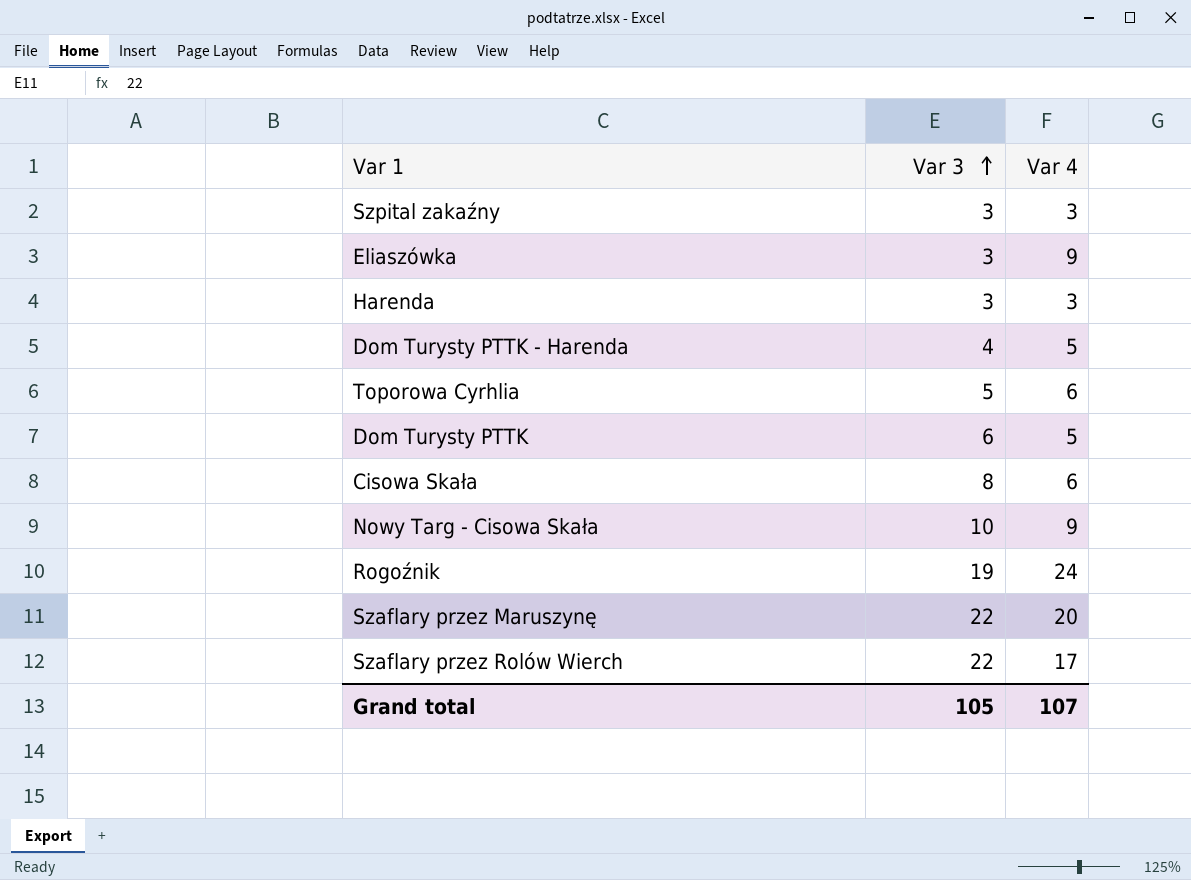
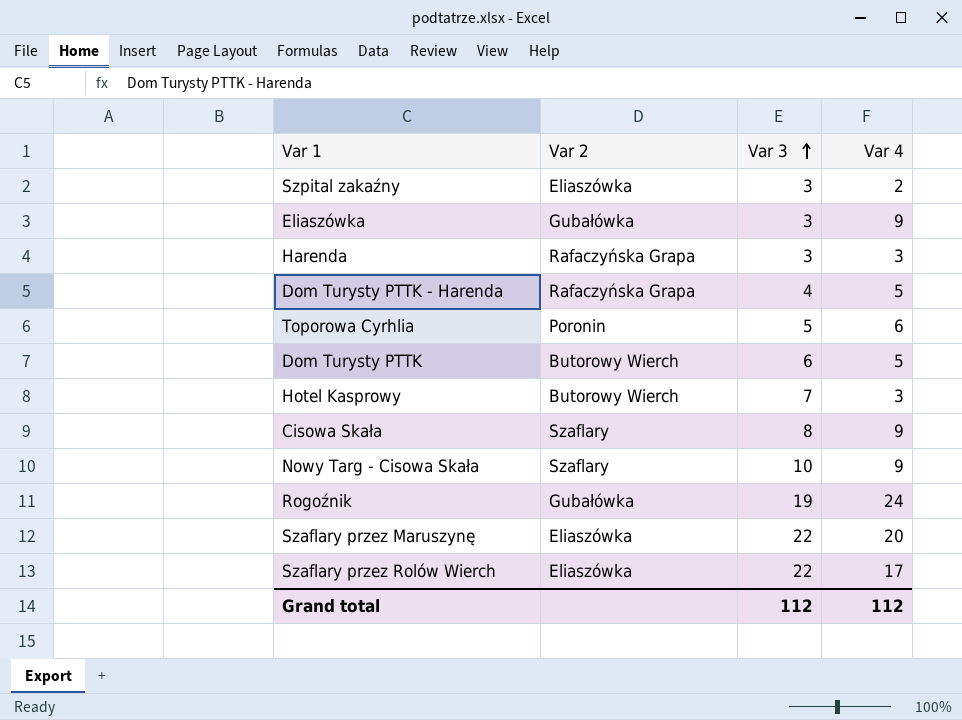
column Var 2 | position: none -> 2
Szpital zakaźny | Var 4: 3 -> 2
row Hotel Kasprowy: none -> Butorowy Wierch | 7 | 3
Cisowa Skała | Var 4: 6 -> 9
Grand total | Var 3: 105 -> 112
Grand total | Var 4: 107 -> 112

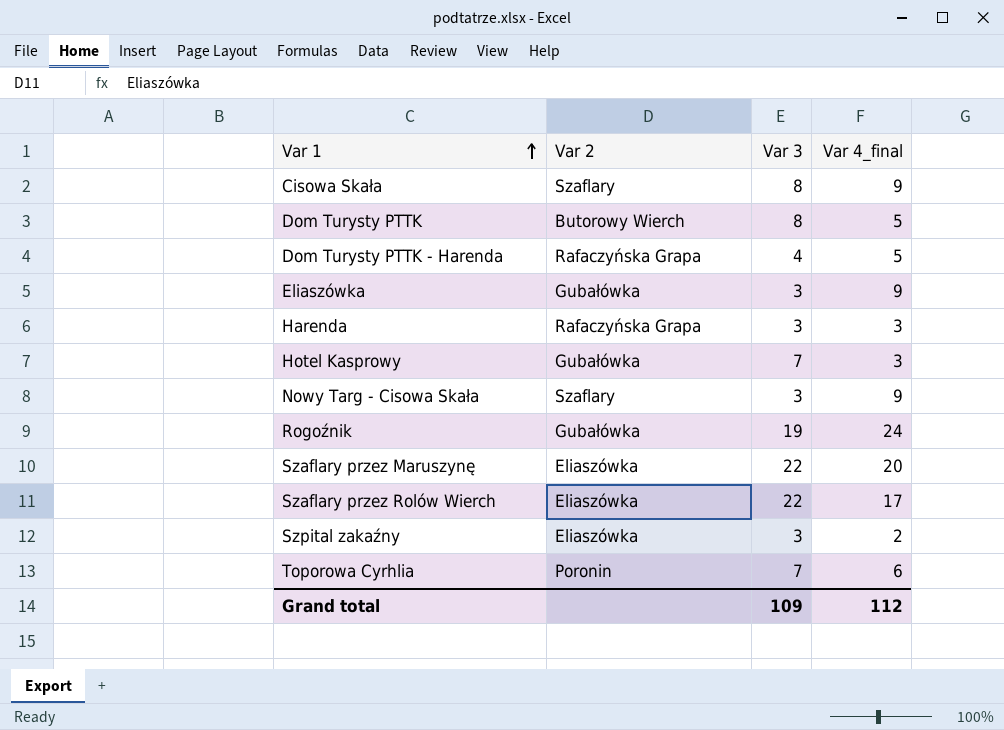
row order: Var 3 ascending -> Var 1 ascending
column name: Var 4 -> Var 4_final
Dom Turysty PTTK | Var 3: 6 -> 8
Hotel Kasprowy | Var 2: Butorowy Wierch -> Gubałówka
Nowy Targ - Cisowa Skała | Var 3: 10 -> 3
Toporowa Cyrhlia | Var 3: 5 -> 7
Grand total | Var 3: 112 -> 109

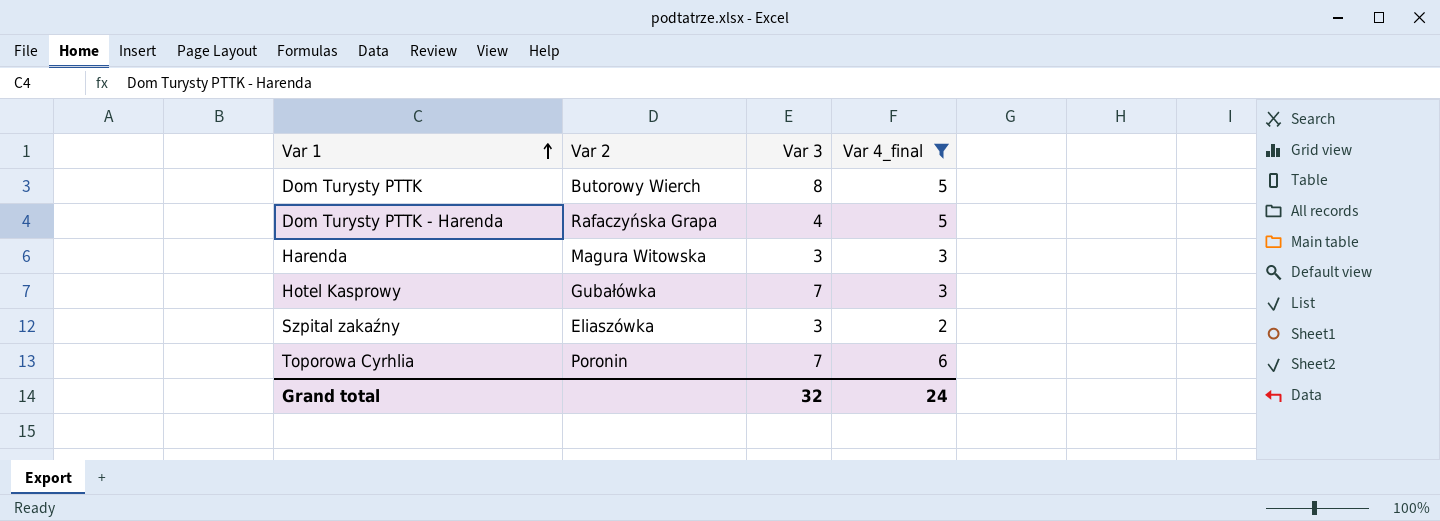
filter: none -> Var 4_final <= 6
Harenda | Var 2: Rafaczyńska Grapa -> Magura Witowska
Grand total | Var 3: 109 -> 32
Grand total | Var 4_final: 112 -> 24

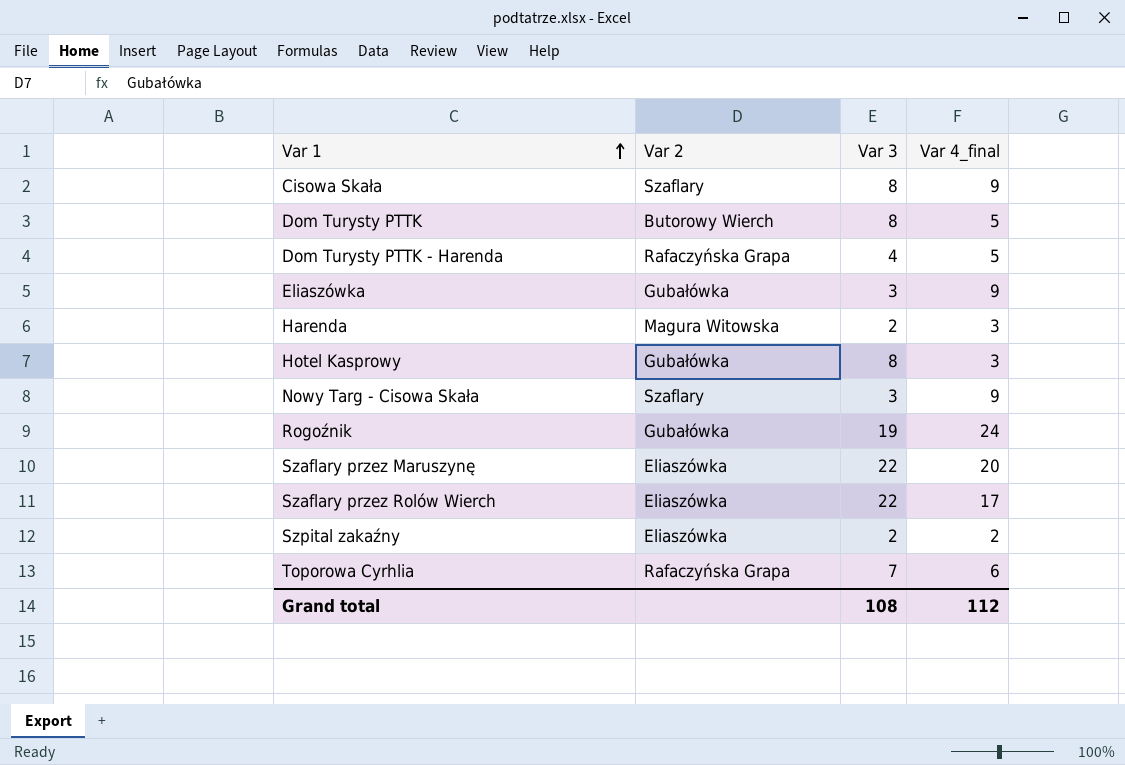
filter: Var 4_final <= 6 -> none
Harenda | Var 3: 3 -> 2
Hotel Kasprowy | Var 3: 7 -> 8
Szpital zakaźny | Var 3: 3 -> 2
Toporowa Cyrhlia | Var 2: Poronin -> Rafaczyńska Grapa
Grand total | Var 3: 32 -> 108
Grand total | Var 4_final: 24 -> 112

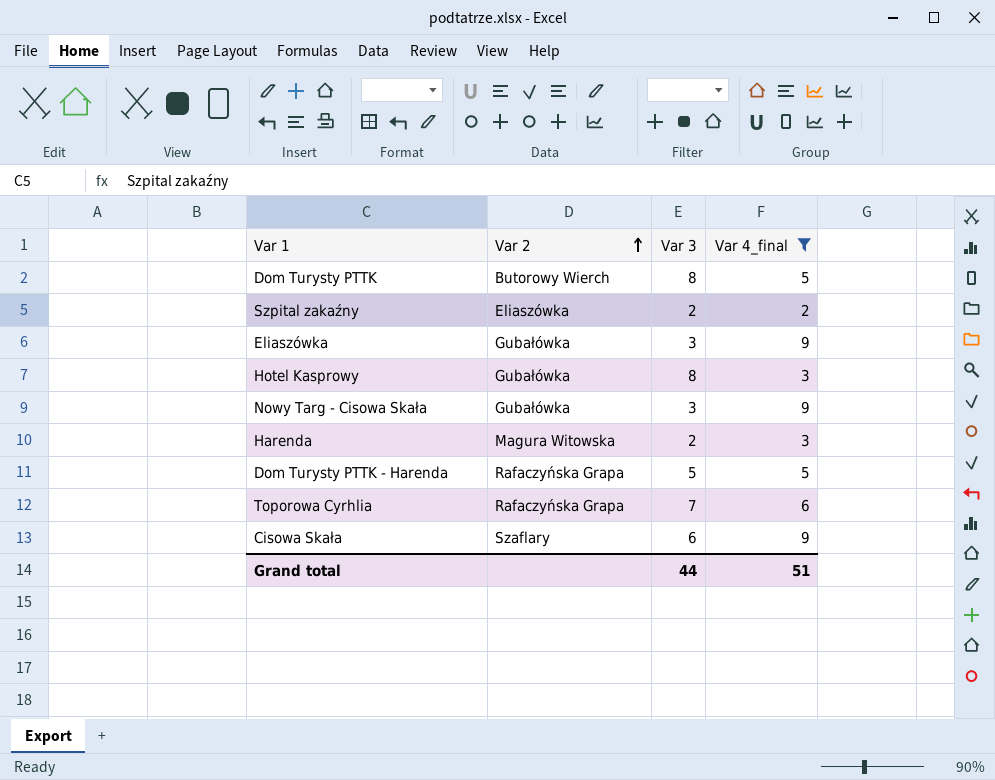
filter: none -> Var 4_final <= 9
row order: Var 1 ascending -> Var 2 ascending
Nowy Targ - Cisowa Skała | Var 2: Szaflary -> Gubałówka
Dom Turysty PTTK - Harenda | Var 3: 4 -> 5
Cisowa Skała | Var 3: 8 -> 6
Grand total | Var 3: 108 -> 44
Grand total | Var 4_final: 112 -> 51

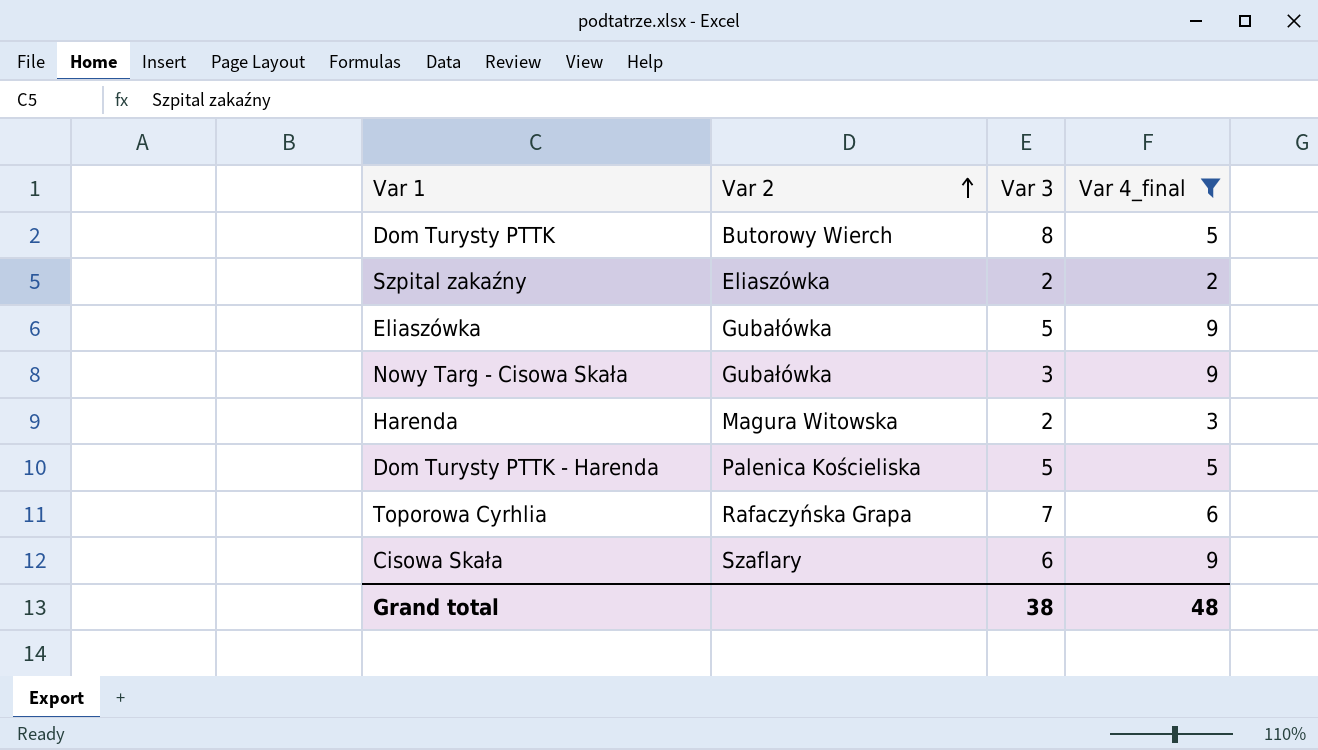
row Hotel Kasprowy: Gubałówka | 8 | 3 -> none
Eliaszówka | Var 3: 3 -> 5
Dom Turysty PTTK - Harenda | Var 2: Rafaczyńska Grapa -> Palenica Kościeliska
Grand total | Var 3: 44 -> 38
Grand total | Var 4_final: 51 -> 48

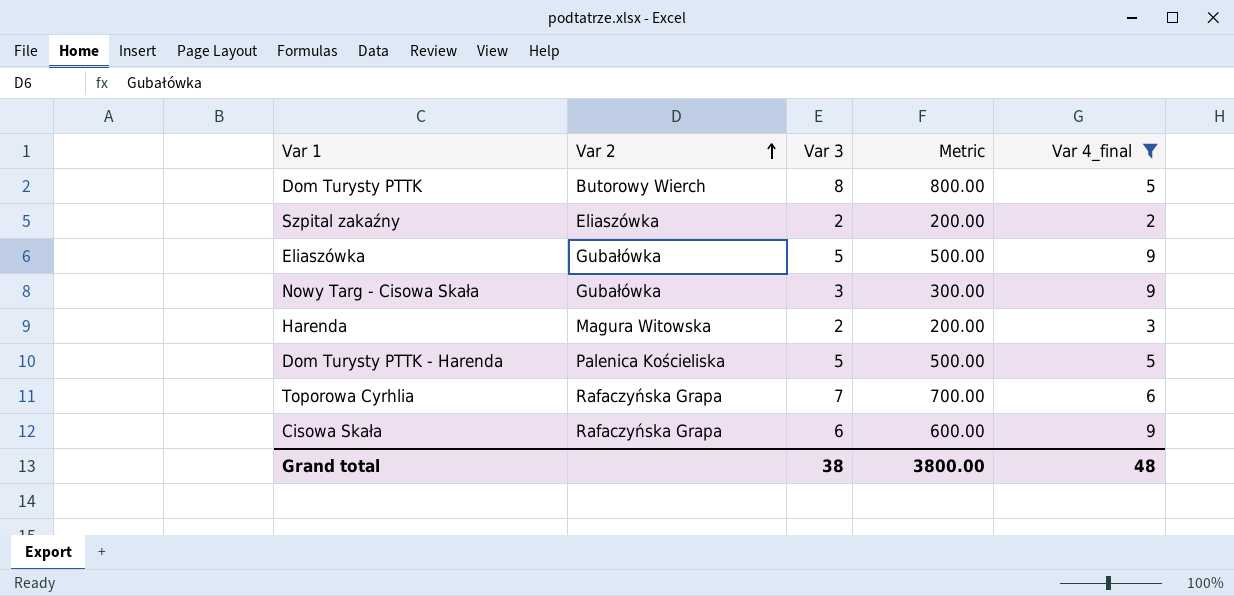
column Metric | formula: none -> [Var 3] * 100
Cisowa Skała | Var 2: Szaflary -> Rafaczyńska Grapa

